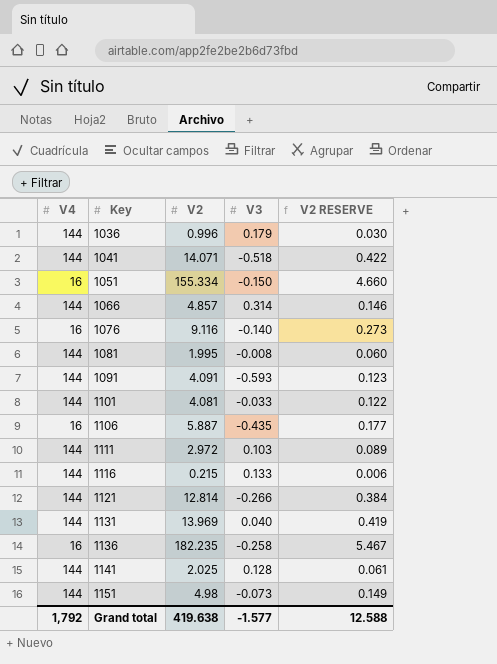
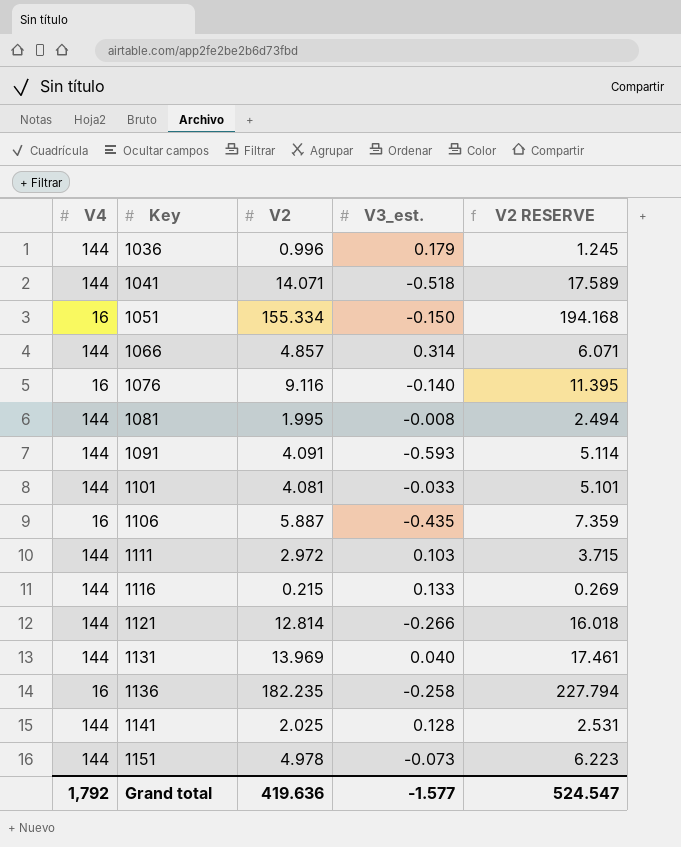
column name: V3 -> V3_est.
column V2 RESERVE | formula: [V2] * 0.03 -> [V2] * 1.25
1151 | V2: 4.98 -> 4.978
Grand total | V2: 419.638 -> 419.636
Grand total | V2 RESERVE: 12.588 -> 524.547

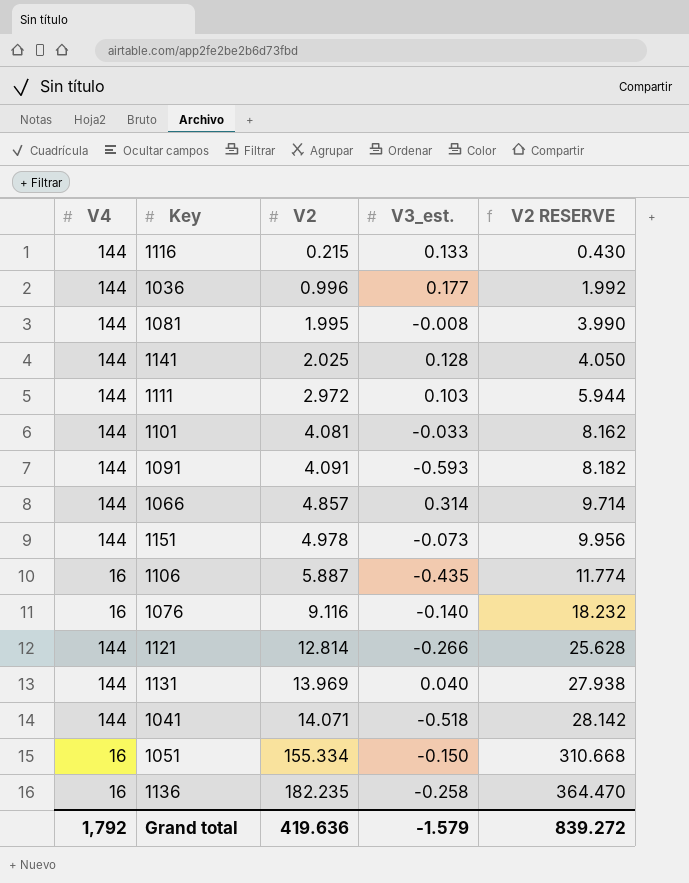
row order: Key ascending -> V2 ascending
column V2 RESERVE | formula: [V2] * 1.25 -> [V2] * 2
1036 | V3_est.: 0.179 -> 0.177
Grand total | V3_est.: -1.577 -> -1.579
Grand total | V2 RESERVE: 524.547 -> 839.272

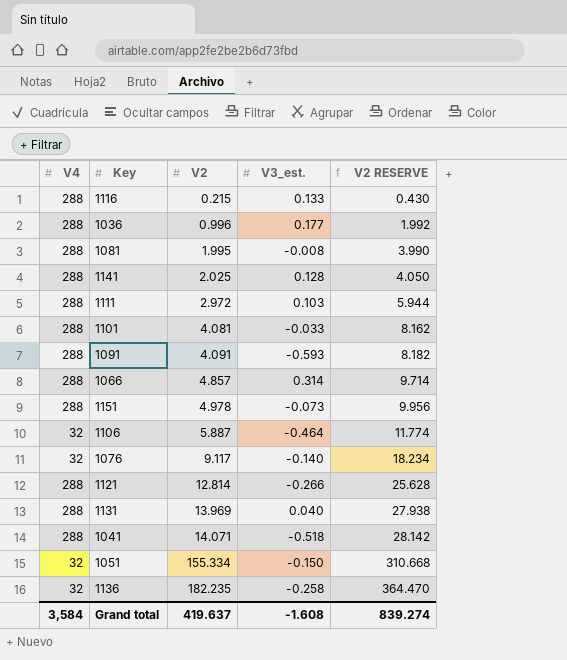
1116 | V4: 144 -> 288
1036 | V4: 144 -> 288
1081 | V4: 144 -> 288
1141 | V4: 144 -> 288
1111 | V4: 144 -> 288
1101 | V4: 144 -> 288
1091 | V4: 144 -> 288
1066 | V4: 144 -> 288
1151 | V4: 144 -> 288
1106 | V4: 16 -> 32
1106 | V3_est.: -0.435 -> -0.464
1076 | V4: 16 -> 32
1076 | V2: 9.116 -> 9.117
1076 | V2 RESERVE: 18.232 -> 18.234
1121 | V4: 144 -> 288
1131 | V4: 144 -> 288
1041 | V4: 144 -> 288
1051 | V4: 16 -> 32
1136 | V4: 16 -> 32
Grand total | V4: 1,792 -> 3,584
Grand total | V2: 419.636 -> 419.637
Grand total | V3_est.: -1.579 -> -1.608
Grand total | V2 RESERVE: 839.272 -> 839.274

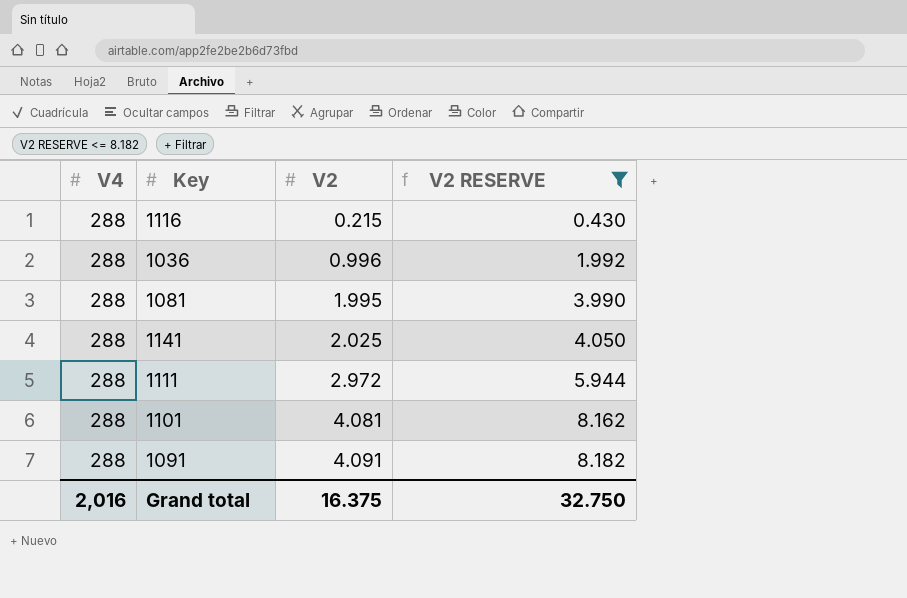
filter: none -> V2 RESERVE <= 8.182
column V3_est. | position: 4 -> none
Grand total | V4: 3,584 -> 2,016
Grand total | V2: 419.637 -> 16.375
Grand total | V2 RESERVE: 839.274 -> 32.750

